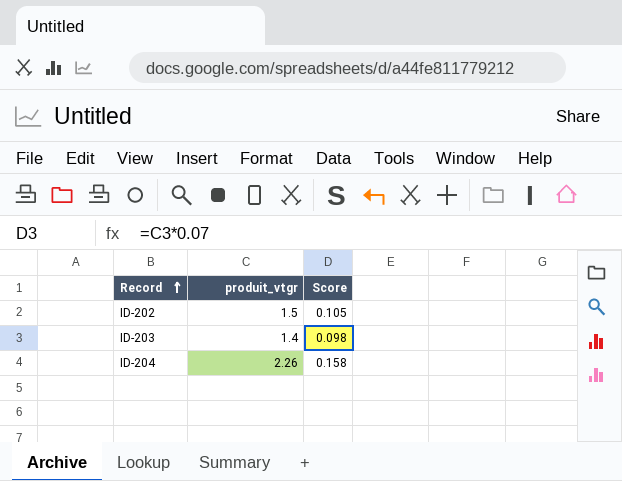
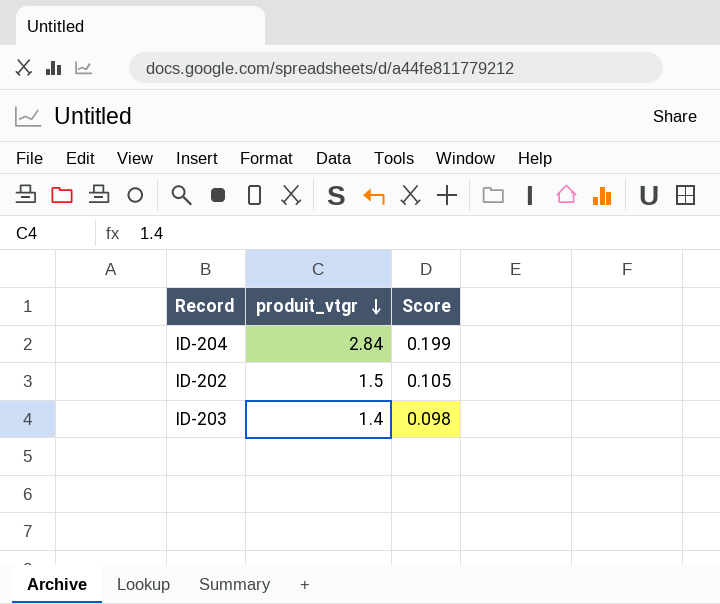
row order: Record ascending -> produit_vtgr descending
ID-204 | produit_vtgr: 2.26 -> 2.84
ID-204 | Score: 0.158 -> 0.199

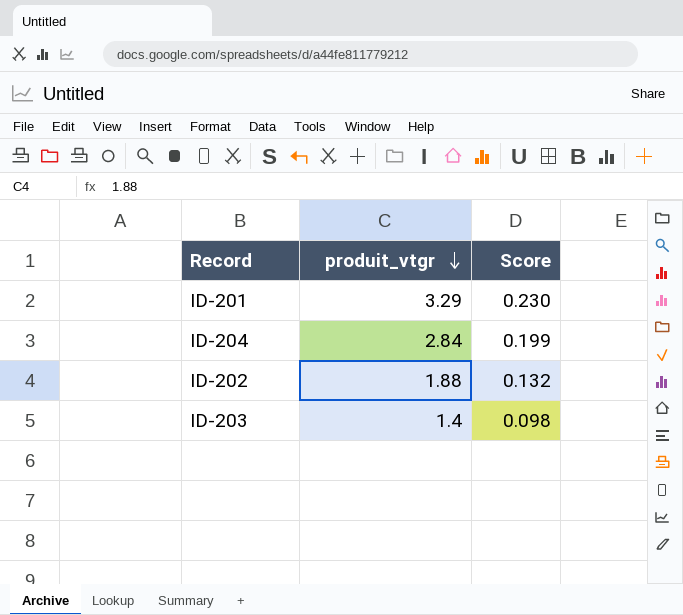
row ID-201: none -> 3.29 | 0.230
ID-202 | produit_vtgr: 1.5 -> 1.88
ID-202 | Score: 0.105 -> 0.132

